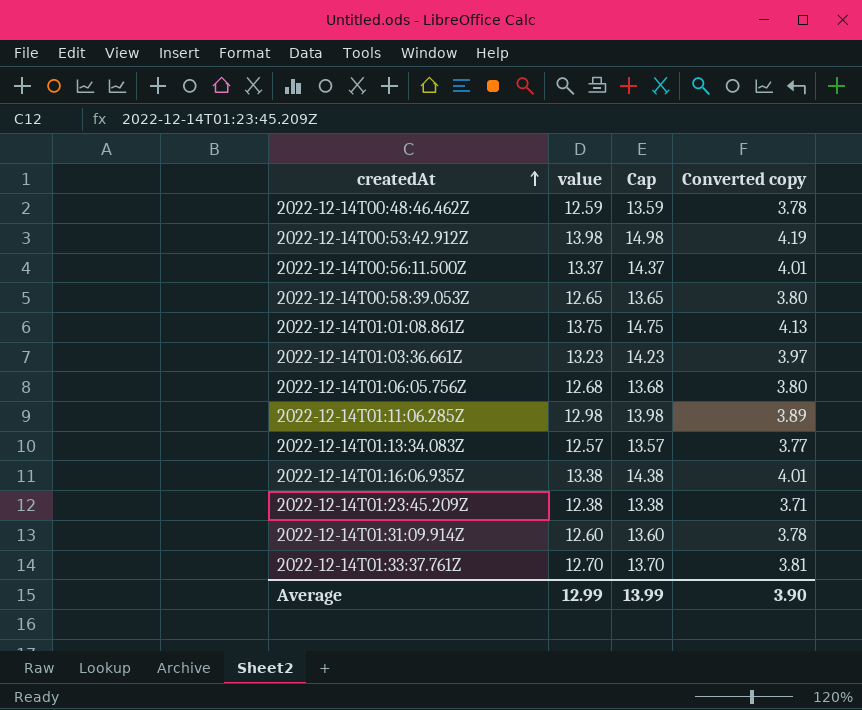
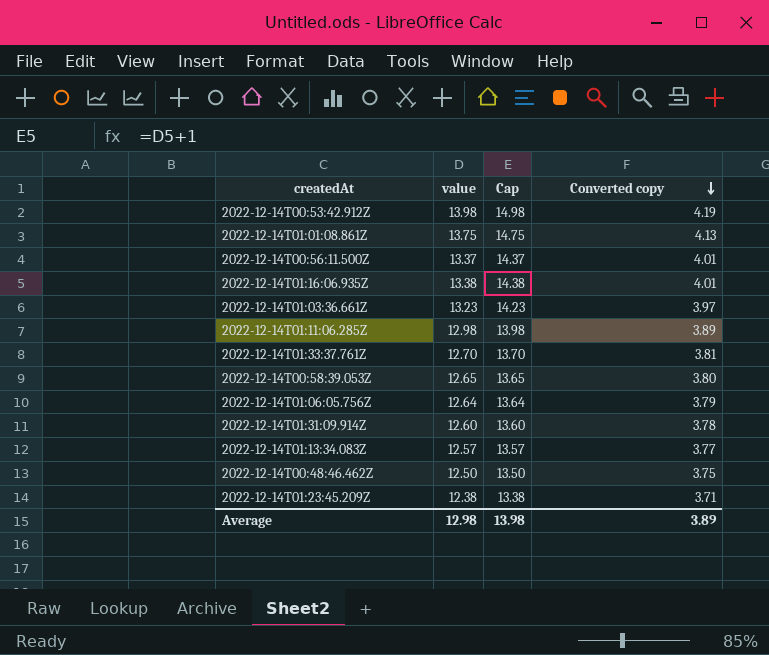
row order: createdAt ascending -> Converted copy descending
2022-12-14T01:06:05.756Z | value: 12.68 -> 12.64
2022-12-14T01:06:05.756Z | Cap: 13.68 -> 13.64
2022-12-14T01:06:05.756Z | Converted copy: 3.80 -> 3.79
2022-12-14T00:48:46.462Z | value: 12.59 -> 12.50
2022-12-14T00:48:46.462Z | Cap: 13.59 -> 13.50
2022-12-14T00:48:46.462Z | Converted copy: 3.78 -> 3.75
Average | value: 12.99 -> 12.98
Average | Cap: 13.99 -> 13.98
Average | Converted copy: 3.90 -> 3.89

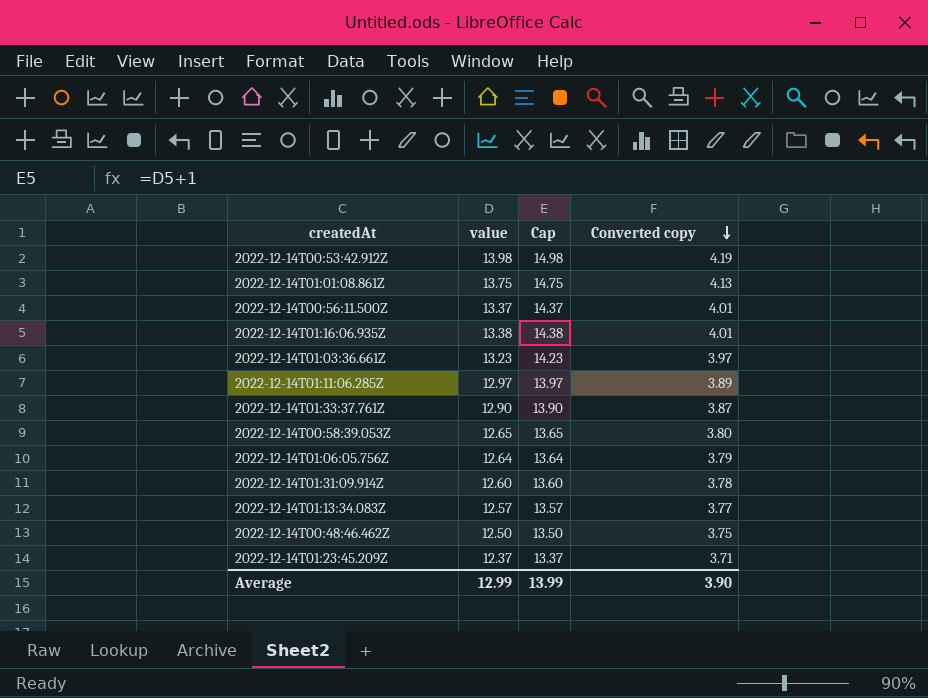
2022-12-14T01:11:06.285Z | value: 12.98 -> 12.97
2022-12-14T01:11:06.285Z | Cap: 13.98 -> 13.97
2022-12-14T01:33:37.761Z | value: 12.70 -> 12.90
2022-12-14T01:33:37.761Z | Cap: 13.70 -> 13.90
2022-12-14T01:33:37.761Z | Converted copy: 3.81 -> 3.87
2022-12-14T01:23:45.209Z | value: 12.38 -> 12.37
2022-12-14T01:23:45.209Z | Cap: 13.38 -> 13.37
Average | value: 12.98 -> 12.99
Average | Cap: 13.98 -> 13.99
Average | Converted copy: 3.89 -> 3.90

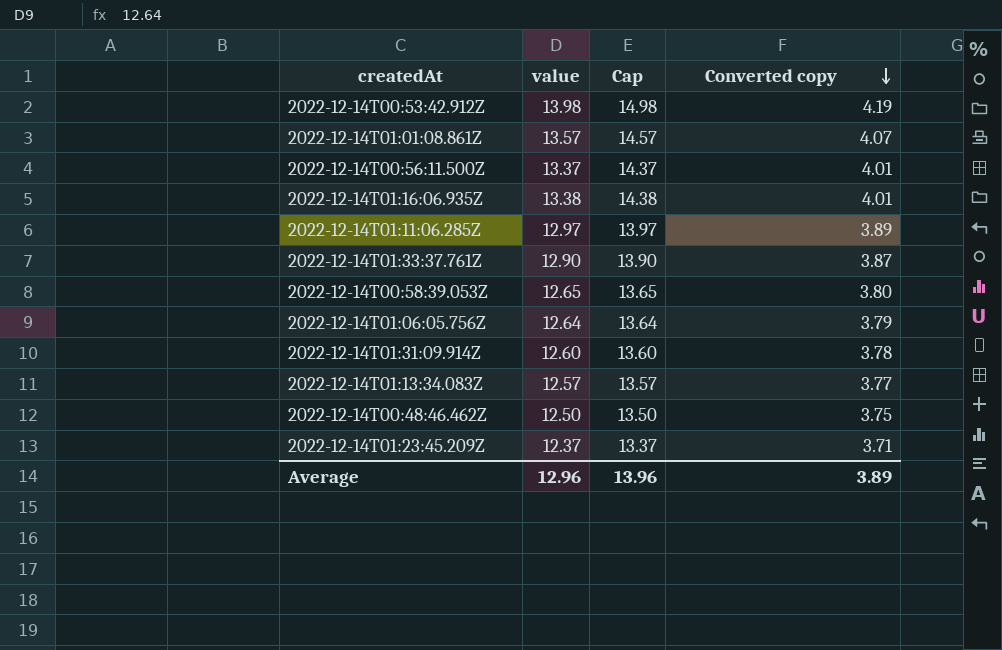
row 2022-12-14T01:03:36.661Z: 13.23 | 14.23 | 3.97 -> none
2022-12-14T01:01:08.861Z | value: 13.75 -> 13.57
2022-12-14T01:01:08.861Z | Cap: 14.75 -> 14.57
2022-12-14T01:01:08.861Z | Converted copy: 4.13 -> 4.07
Average | value: 12.99 -> 12.96
Average | Cap: 13.99 -> 13.96
Average | Converted copy: 3.90 -> 3.89

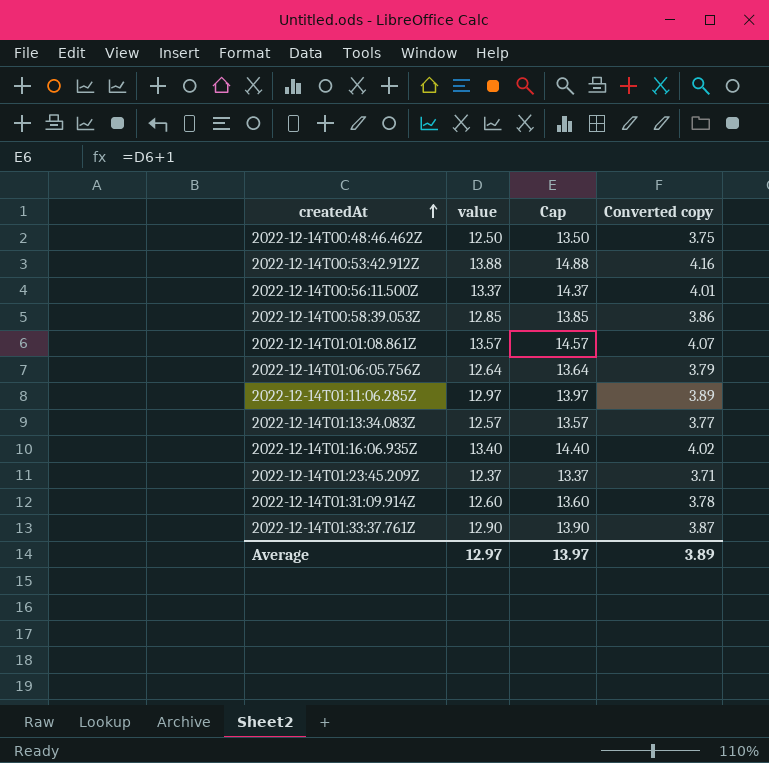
row order: Converted copy descending -> createdAt ascending
2022-12-14T00:53:42.912Z | value: 13.98 -> 13.88
2022-12-14T00:53:42.912Z | Cap: 14.98 -> 14.88
2022-12-14T00:53:42.912Z | Converted copy: 4.19 -> 4.16
2022-12-14T00:58:39.053Z | value: 12.65 -> 12.85
2022-12-14T00:58:39.053Z | Cap: 13.65 -> 13.85
2022-12-14T00:58:39.053Z | Converted copy: 3.80 -> 3.86
2022-12-14T01:16:06.935Z | value: 13.38 -> 13.40
2022-12-14T01:16:06.935Z | Cap: 14.38 -> 14.40
2022-12-14T01:16:06.935Z | Converted copy: 4.01 -> 4.02
Average | value: 12.96 -> 12.97
Average | Cap: 13.96 -> 13.97

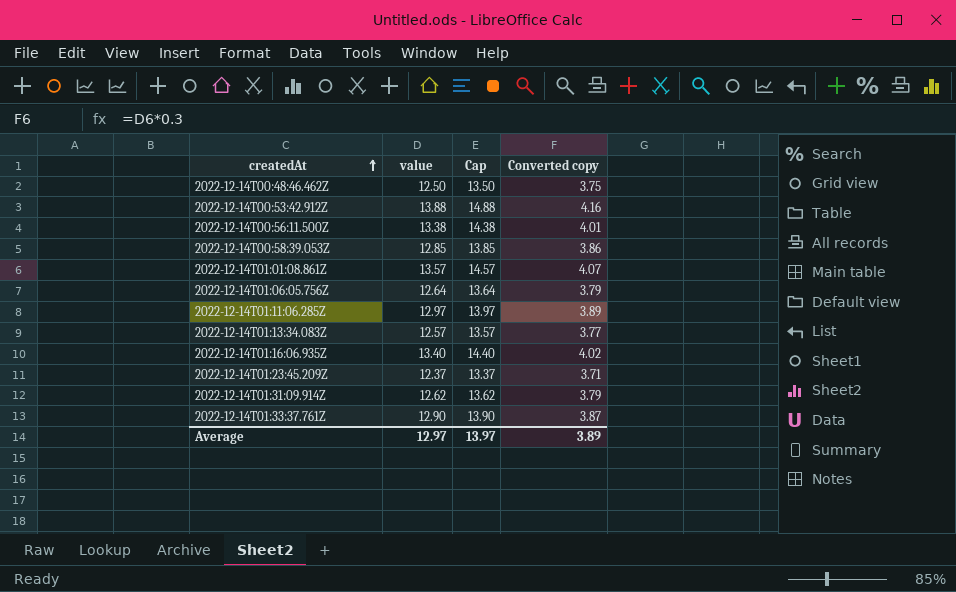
2022-12-14T00:56:11.500Z | value: 13.37 -> 13.38
2022-12-14T00:56:11.500Z | Cap: 14.37 -> 14.38
2022-12-14T01:31:09.914Z | value: 12.60 -> 12.62
2022-12-14T01:31:09.914Z | Cap: 13.60 -> 13.62
2022-12-14T01:31:09.914Z | Converted copy: 3.78 -> 3.79

